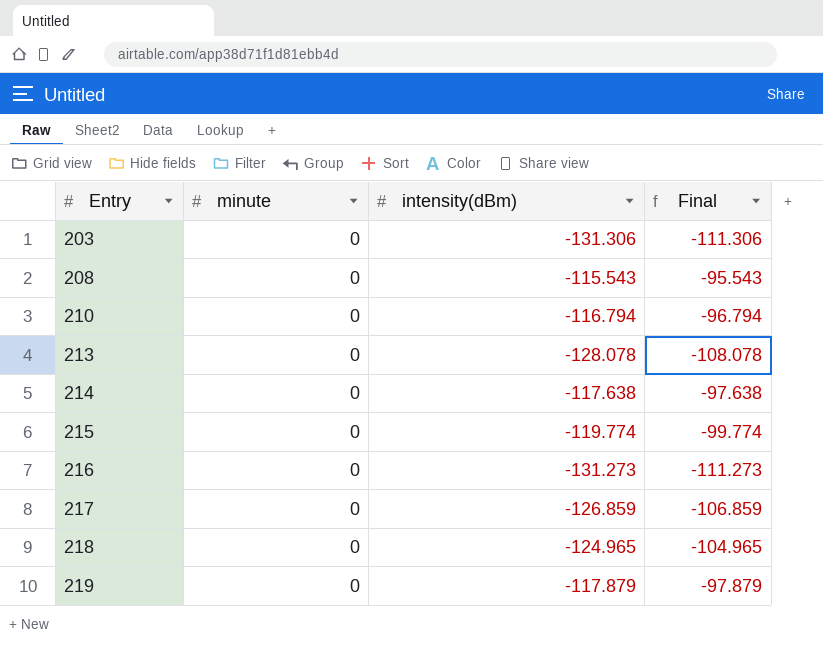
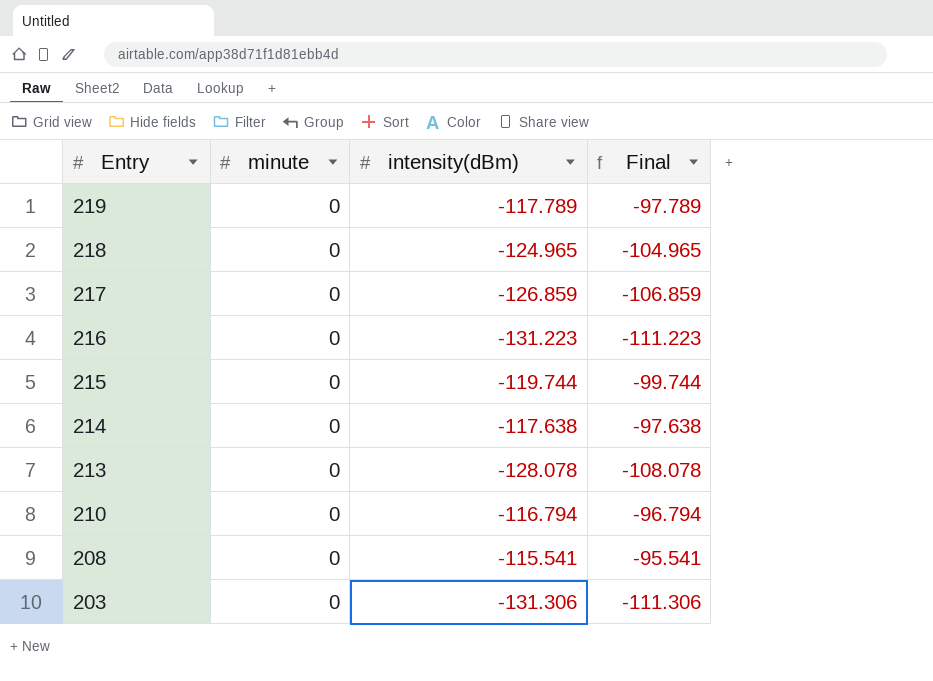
row order: Entry ascending -> Entry descending
219 | intensity(dBm): -117.879 -> -117.789
219 | Final: -97.879 -> -97.789
216 | intensity(dBm): -131.273 -> -131.223
216 | Final: -111.273 -> -111.223
215 | intensity(dBm): -119.774 -> -119.744
215 | Final: -99.774 -> -99.744
208 | intensity(dBm): -115.543 -> -115.541
208 | Final: -95.543 -> -95.541

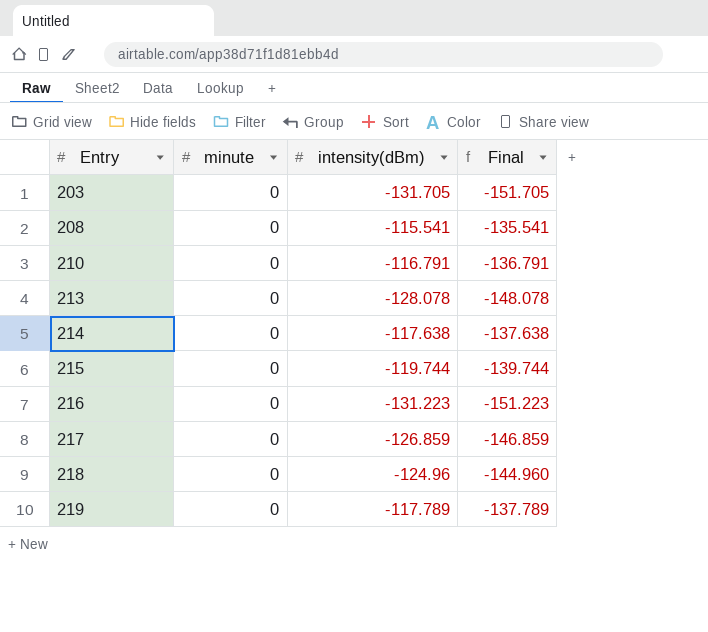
row order: Entry descending -> Entry ascending
column Final | formula: [intensity(dBm)] + 20 -> [intensity(dBm)] - 20
203 | intensity(dBm): -131.306 -> -131.705
210 | intensity(dBm): -116.794 -> -116.791
218 | intensity(dBm): -124.965 -> -124.96

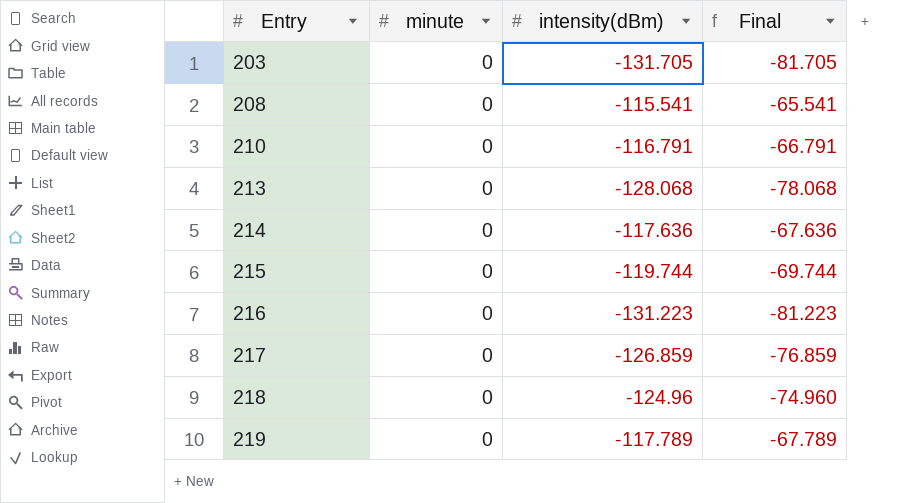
column Final | formula: [intensity(dBm)] - 20 -> [intensity(dBm)] + 50
213 | intensity(dBm): -128.078 -> -128.068
214 | intensity(dBm): -117.638 -> -117.636

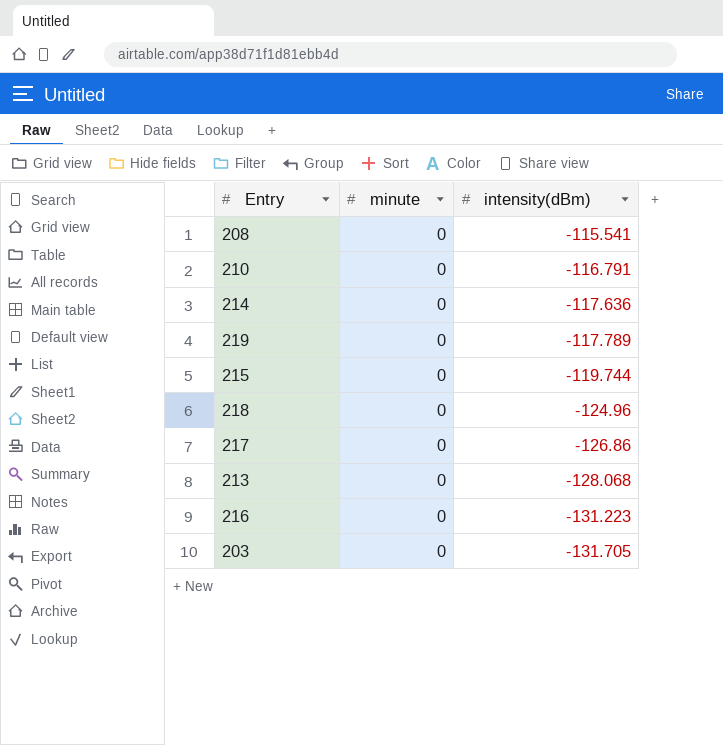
row order: Entry ascending -> intensity(dBm) descending
column Final | formula: [intensity(dBm)] + 50 -> none
217 | intensity(dBm): -126.859 -> -126.86

